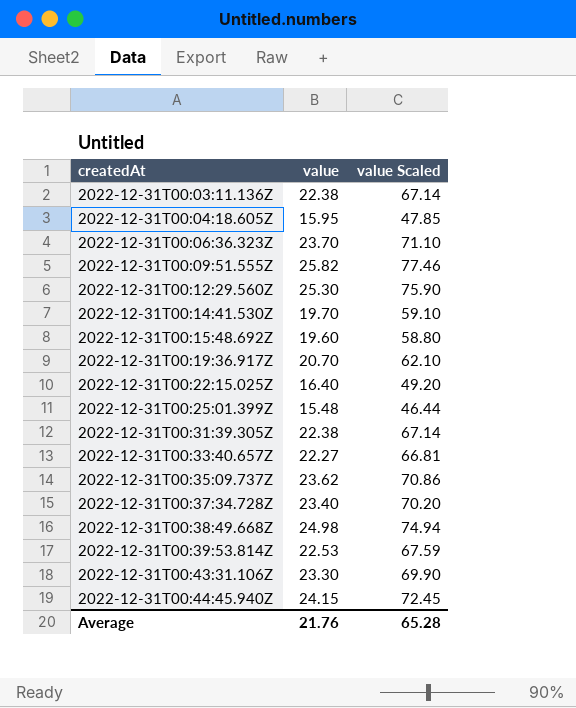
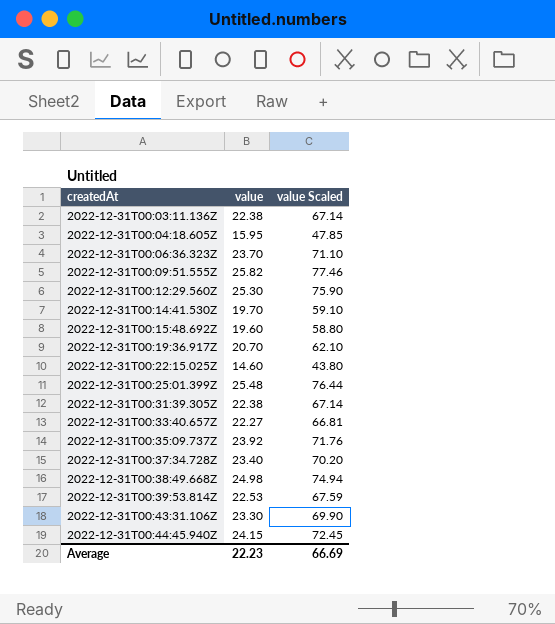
2022-12-31T00:22:15.025Z | value: 16.40 -> 14.60
2022-12-31T00:22:15.025Z | value Scaled: 49.20 -> 43.80
2022-12-31T00:25:01.399Z | value: 15.48 -> 25.48
2022-12-31T00:25:01.399Z | value Scaled: 46.44 -> 76.44
2022-12-31T00:35:09.737Z | value: 23.62 -> 23.92
2022-12-31T00:35:09.737Z | value Scaled: 70.86 -> 71.76
Average | value: 21.76 -> 22.23
Average | value Scaled: 65.28 -> 66.69

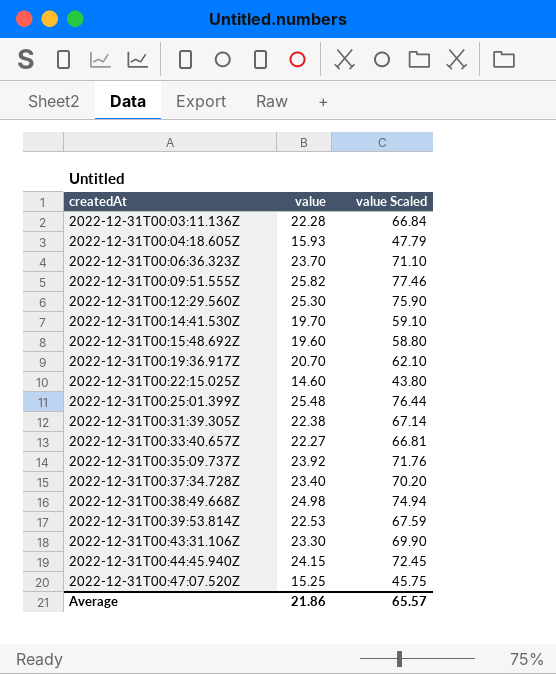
2022-12-31T00:03:11.136Z | value: 22.38 -> 22.28
2022-12-31T00:03:11.136Z | value Scaled: 67.14 -> 66.84
2022-12-31T00:04:18.605Z | value: 15.95 -> 15.93
2022-12-31T00:04:18.605Z | value Scaled: 47.85 -> 47.79
row 2022-12-31T00:47:07.520Z: none -> 15.25 | 45.75
Average | value: 22.23 -> 21.86
Average | value Scaled: 66.69 -> 65.57

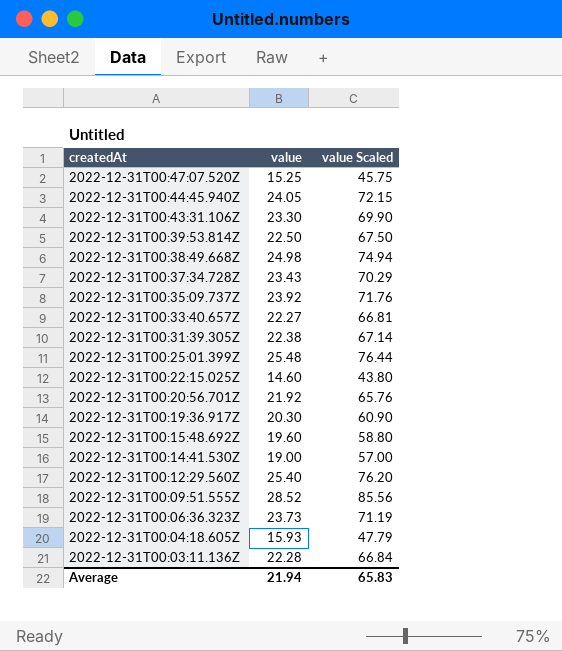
row order: createdAt ascending -> createdAt descending
2022-12-31T00:44:45.940Z | value: 24.15 -> 24.05
2022-12-31T00:44:45.940Z | value Scaled: 72.45 -> 72.15
2022-12-31T00:39:53.814Z | value: 22.53 -> 22.50
2022-12-31T00:39:53.814Z | value Scaled: 67.59 -> 67.50
2022-12-31T00:37:34.728Z | value: 23.40 -> 23.43
2022-12-31T00:37:34.728Z | value Scaled: 70.20 -> 70.29
row 2022-12-31T00:20:56.701Z: none -> 21.92 | 65.76
2022-12-31T00:19:36.917Z | value: 20.70 -> 20.30
2022-12-31T00:19:36.917Z | value Scaled: 62.10 -> 60.90
2022-12-31T00:14:41.530Z | value: 19.70 -> 19.00
2022-12-31T00:14:41.530Z | value Scaled: 59.10 -> 57.00
2022-12-31T00:12:29.560Z | value: 25.30 -> 25.40
2022-12-31T00:12:29.560Z | value Scaled: 75.90 -> 76.20
2022-12-31T00:09:51.555Z | value: 25.82 -> 28.52
2022-12-31T00:09:51.555Z | value Scaled: 77.46 -> 85.56
2022-12-31T00:06:36.323Z | value: 23.70 -> 23.73
2022-12-31T00:06:36.323Z | value Scaled: 71.10 -> 71.19
Average | value: 21.86 -> 21.94
Average | value Scaled: 65.57 -> 65.83

